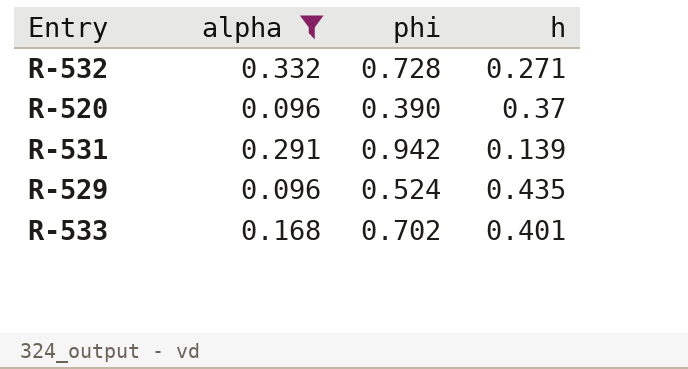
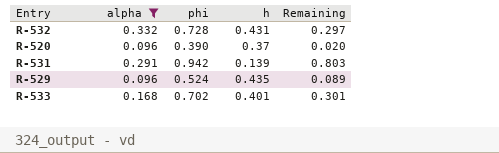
column Remaining | formula: none -> [phi] - [h]
R-532 | h: 0.271 -> 0.431

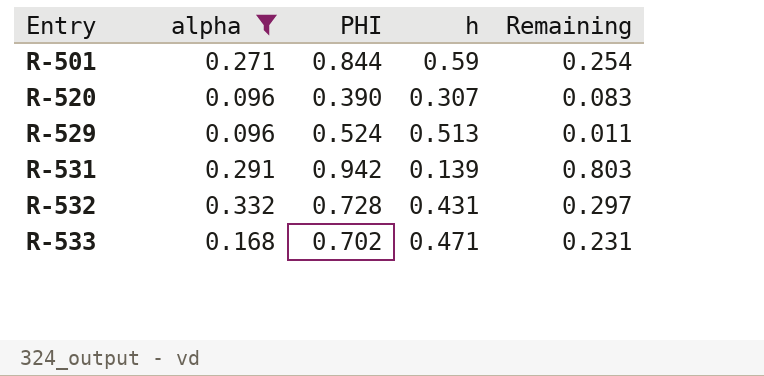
row order: none -> Entry ascending
column name: phi -> PHI
row R-501: none -> 0.271 | 0.844 | 0.59 | 0.254
R-520 | h: 0.37 -> 0.307
R-520 | Remaining: 0.020 -> 0.083
R-529 | h: 0.435 -> 0.513
R-529 | Remaining: 0.089 -> 0.011
R-533 | h: 0.401 -> 0.471
R-533 | Remaining: 0.301 -> 0.231

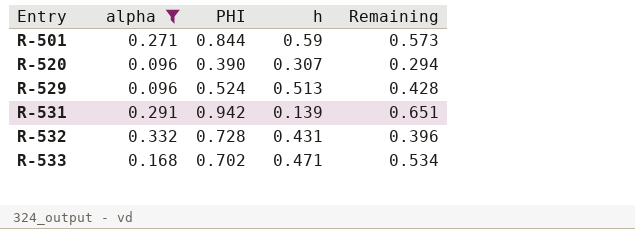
column Remaining | formula: [PHI] - [h] -> [PHI] - [alpha]

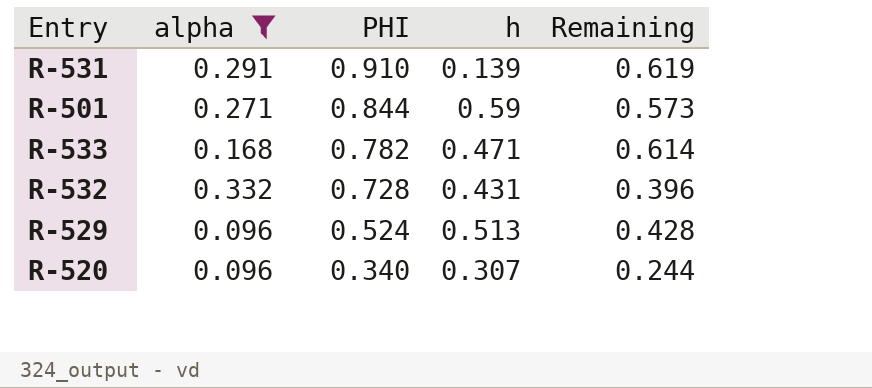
row order: Entry ascending -> PHI descending
R-531 | PHI: 0.942 -> 0.910
R-531 | Remaining: 0.651 -> 0.619
R-533 | PHI: 0.702 -> 0.782
R-533 | Remaining: 0.534 -> 0.614
R-520 | PHI: 0.390 -> 0.340
R-520 | Remaining: 0.294 -> 0.244

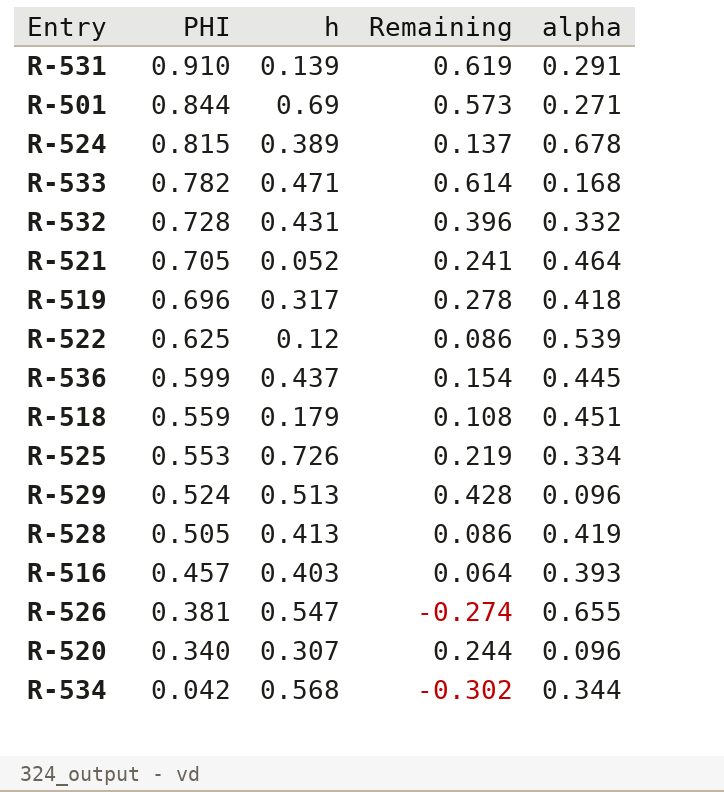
filter: alpha <= 0.332 -> none
column alpha | position: 2 -> 5
R-501 | h: 0.59 -> 0.69

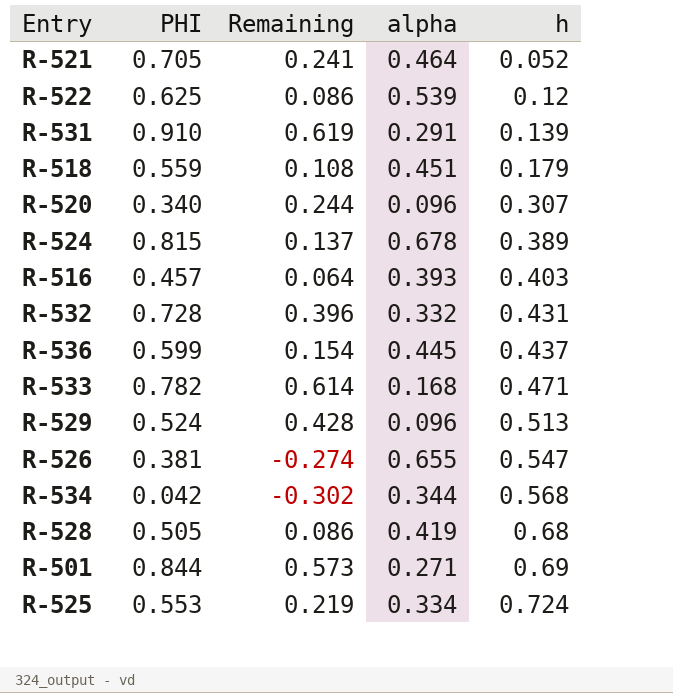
row order: PHI descending -> h ascending
column h | position: 3 -> 5
row R-519: 0.696 | 0.317 | 0.278 | 0.418 -> none
R-528 | h: 0.413 -> 0.68
R-525 | h: 0.726 -> 0.724

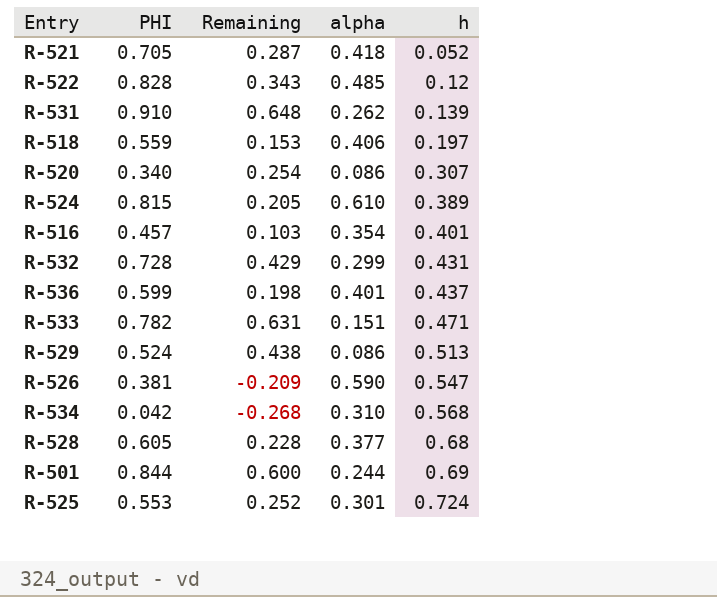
R-521 | Remaining: 0.241 -> 0.287
R-521 | alpha: 0.464 -> 0.418
R-522 | PHI: 0.625 -> 0.828
R-522 | Remaining: 0.086 -> 0.343
R-522 | alpha: 0.539 -> 0.485
R-531 | Remaining: 0.619 -> 0.648
R-531 | alpha: 0.291 -> 0.262
R-518 | Remaining: 0.108 -> 0.153
R-518 | alpha: 0.451 -> 0.406
R-518 | h: 0.179 -> 0.197
R-520 | Remaining: 0.244 -> 0.254
R-520 | alpha: 0.096 -> 0.086
R-524 | Remaining: 0.137 -> 0.205
R-524 | alpha: 0.678 -> 0.610
R-516 | Remaining: 0.064 -> 0.103
R-516 | alpha: 0.393 -> 0.354
R-516 | h: 0.403 -> 0.401
R-532 | Remaining: 0.396 -> 0.429
R-532 | alpha: 0.332 -> 0.299
R-536 | Remaining: 0.154 -> 0.198
R-536 | alpha: 0.445 -> 0.401
R-533 | Remaining: 0.614 -> 0.631
R-533 | alpha: 0.168 -> 0.151
R-529 | Remaining: 0.428 -> 0.438
R-529 | alpha: 0.096 -> 0.086
R-526 | Remaining: -0.274 -> -0.209
R-526 | alpha: 0.655 -> 0.590
R-534 | Remaining: -0.302 -> -0.268
R-534 | alpha: 0.344 -> 0.310
R-528 | PHI: 0.505 -> 0.605
R-528 | Remaining: 0.086 -> 0.228
R-528 | alpha: 0.419 -> 0.377
R-501 | Remaining: 0.573 -> 0.600
R-501 | alpha: 0.271 -> 0.244
R-525 | Remaining: 0.219 -> 0.252
R-525 | alpha: 0.334 -> 0.301

